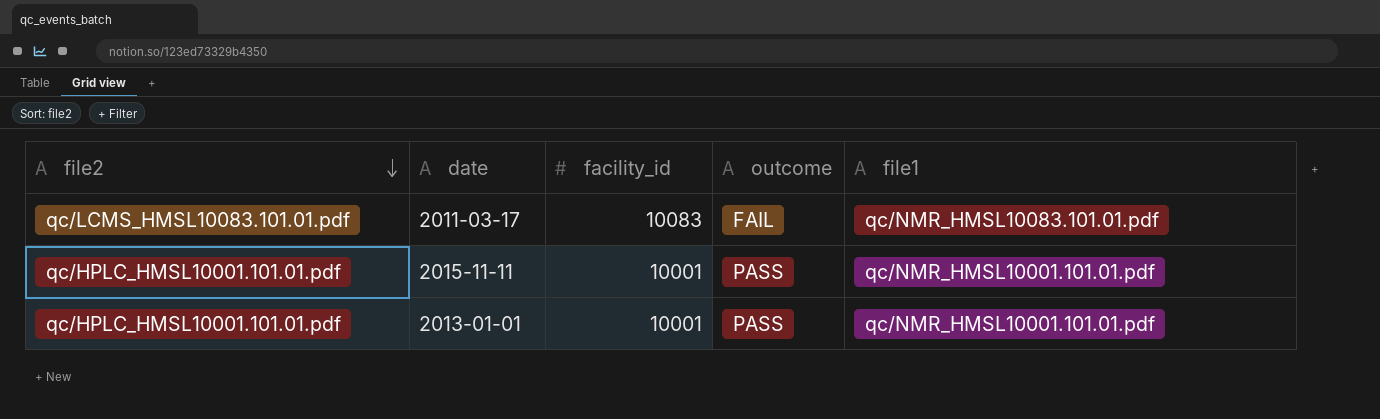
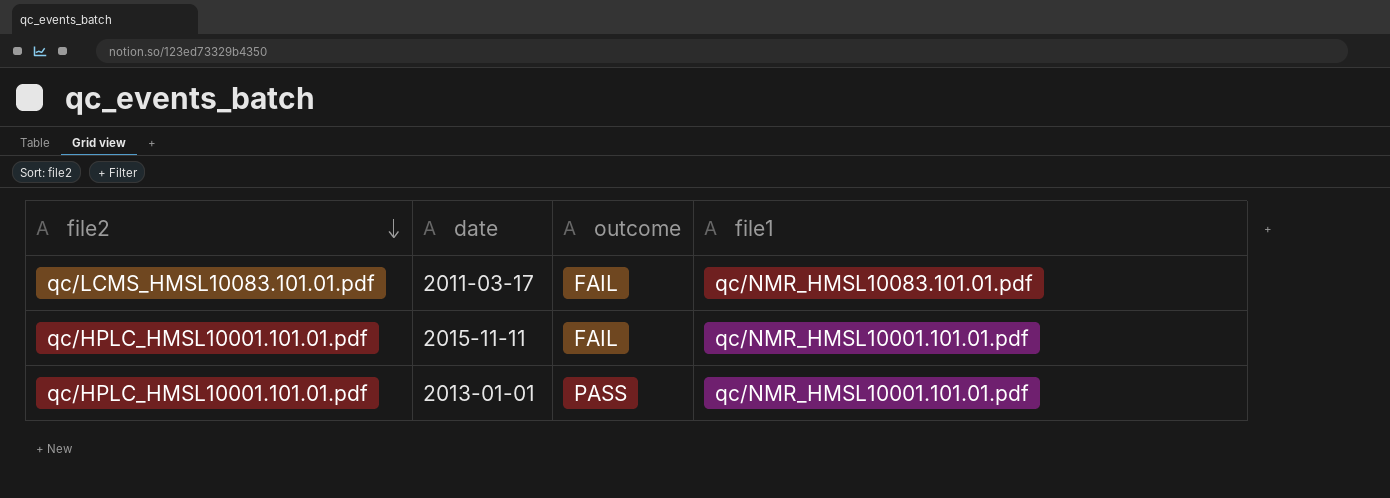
column facility_id | position: 3 -> none
2015-11-11 | outcome: PASS -> FAIL

